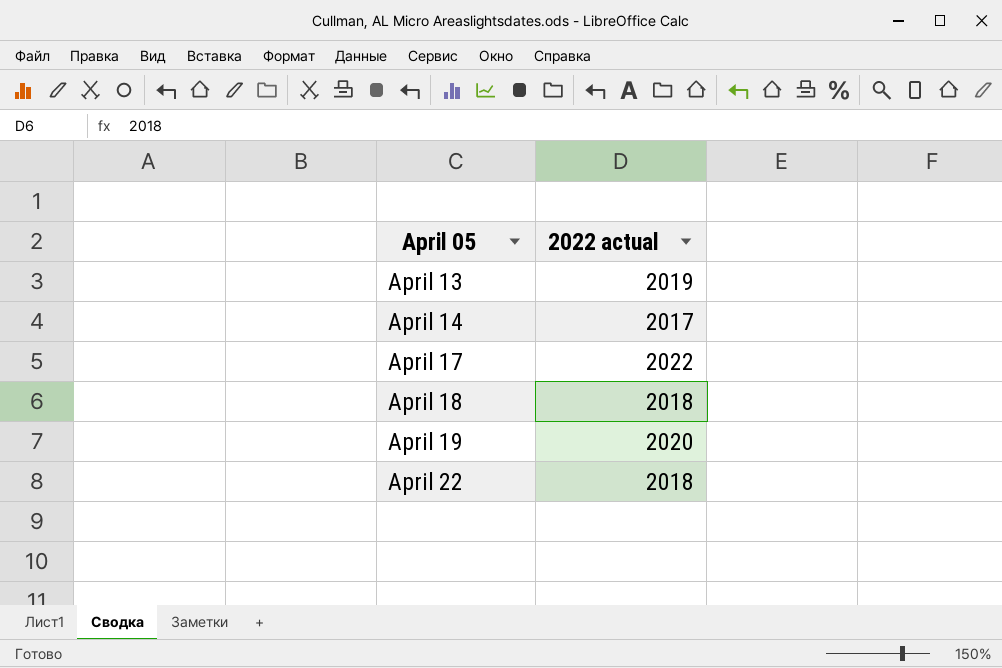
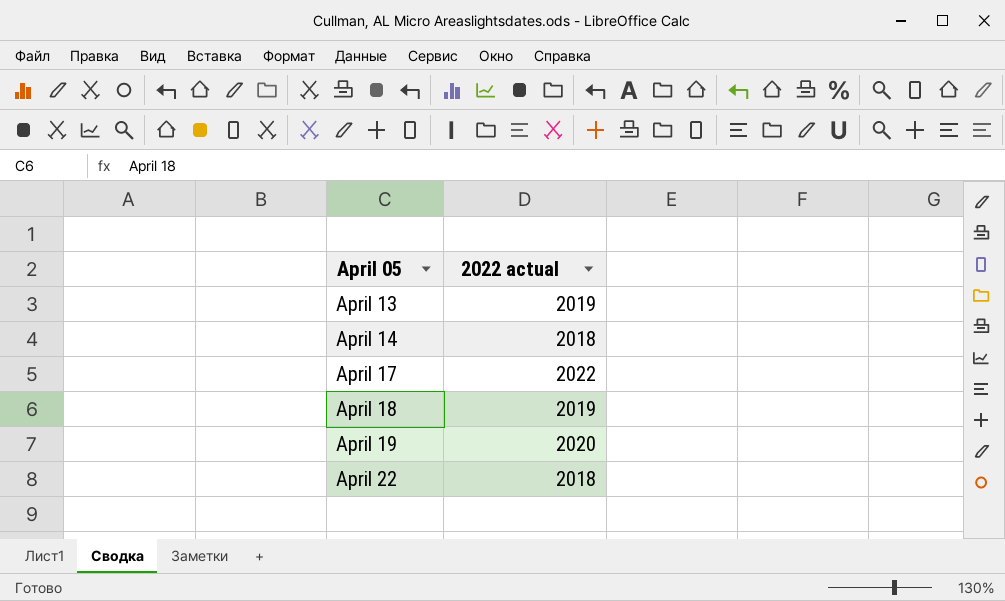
April 14 | 2022 actual: 2017 -> 2018
April 18 | 2022 actual: 2018 -> 2019

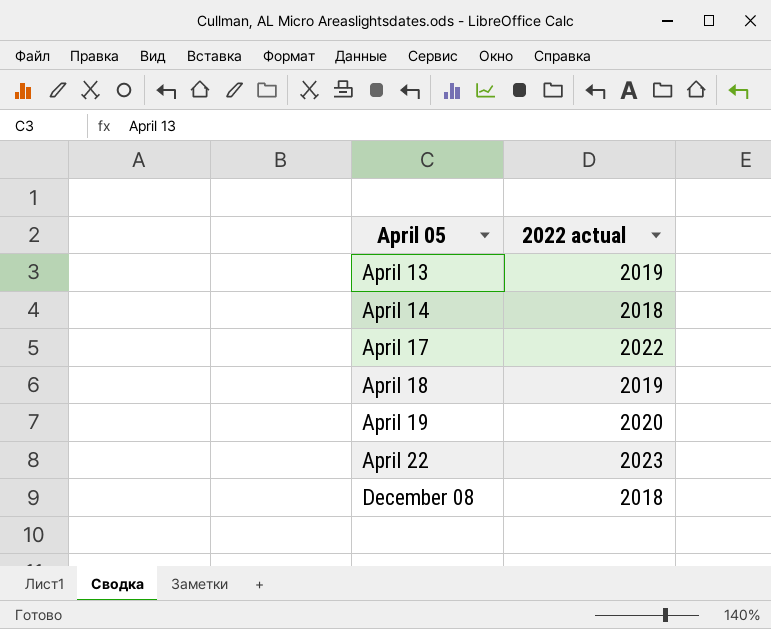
April 22 | 2022 actual: 2018 -> 2023
row December 08: none -> 2018

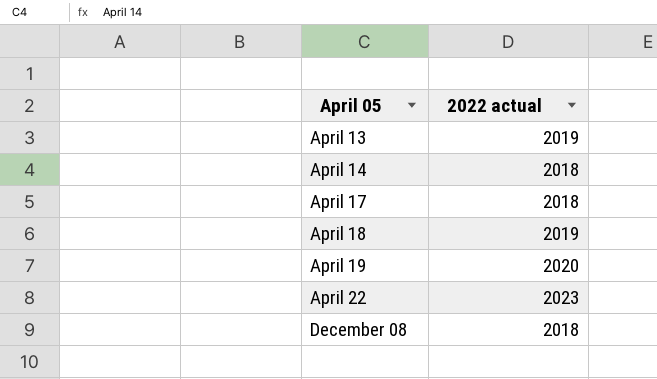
April 17 | 2022 actual: 2022 -> 2018

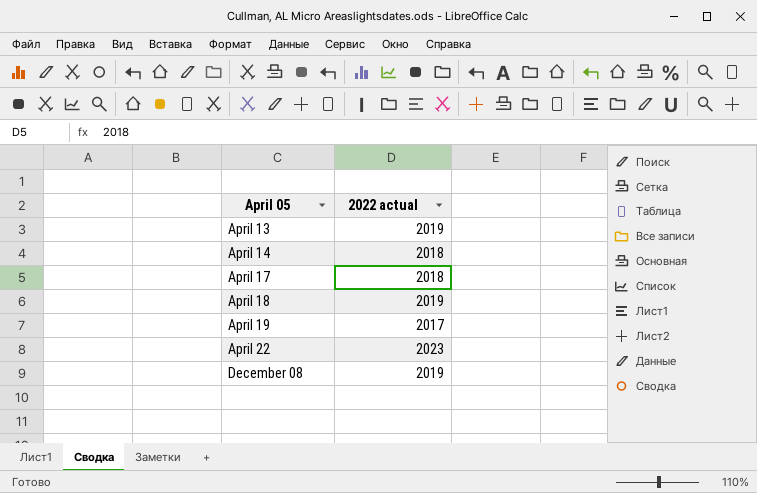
April 19 | 2022 actual: 2020 -> 2017
December 08 | 2022 actual: 2018 -> 2019

